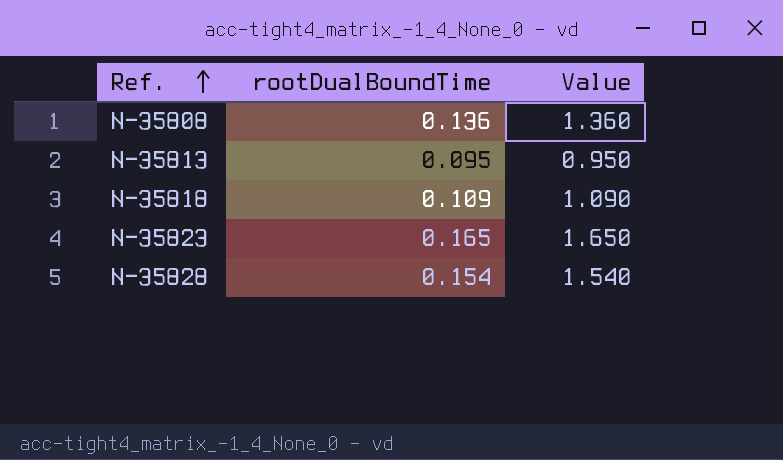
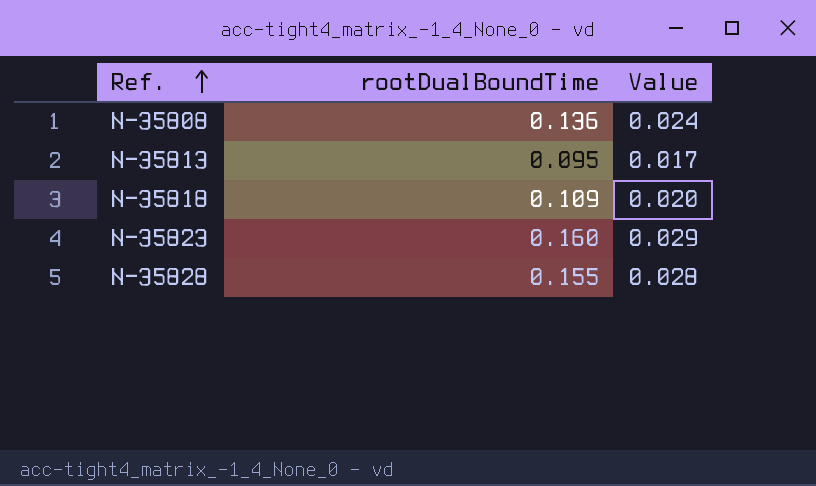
column Value | formula: [rootDualBoundTime] * 10 -> [rootDualBoundTime] * 0.18
N-35823 | rootDualBoundTime: 0.165 -> 0.160
N-35828 | rootDualBoundTime: 0.154 -> 0.155

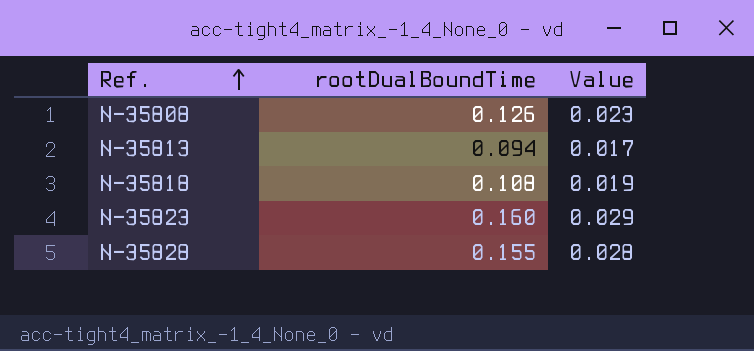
N-35808 | rootDualBoundTime: 0.136 -> 0.126
N-35808 | Value: 0.024 -> 0.023
N-35813 | rootDualBoundTime: 0.095 -> 0.094
N-35818 | rootDualBoundTime: 0.109 -> 0.108
N-35818 | Value: 0.020 -> 0.019

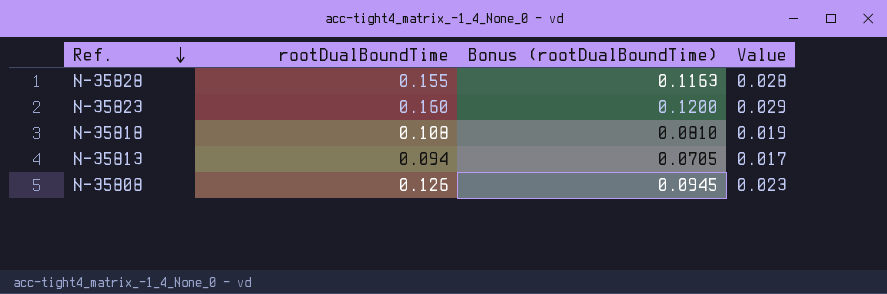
row order: Ref. ascending -> Ref. descending
column Bonus (rootDualBoundTime) | formula: none -> [rootDualBoundTime] * 0.75

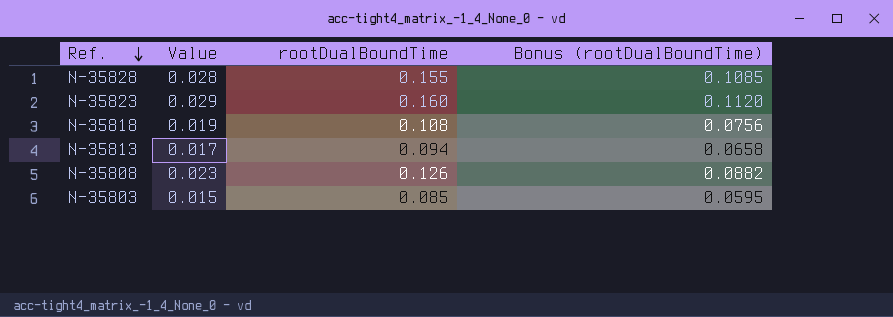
column Value | position: 4 -> 2
column Bonus (rootDualBoundTime) | formula: [rootDualBoundTime] * 0.75 -> [rootDualBoundTime] * 0.7
row N-35803: none -> 0.015 | 0.085 | 0.0595

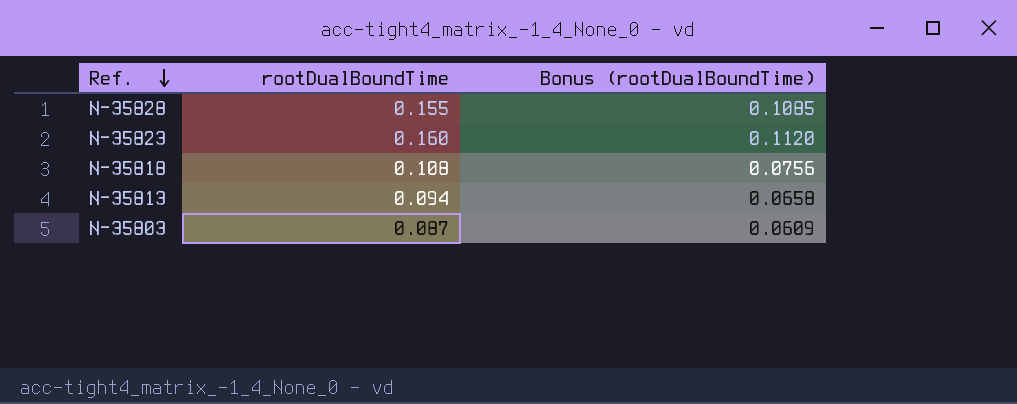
column Value | formula: [rootDualBoundTime] * 0.18 -> none
row N-35808: 0.023 | 0.126 | 0.0882 -> none
N-35803 | rootDualBoundTime: 0.085 -> 0.087
N-35803 | Bonus (rootDualBoundTime): 0.0595 -> 0.0609

